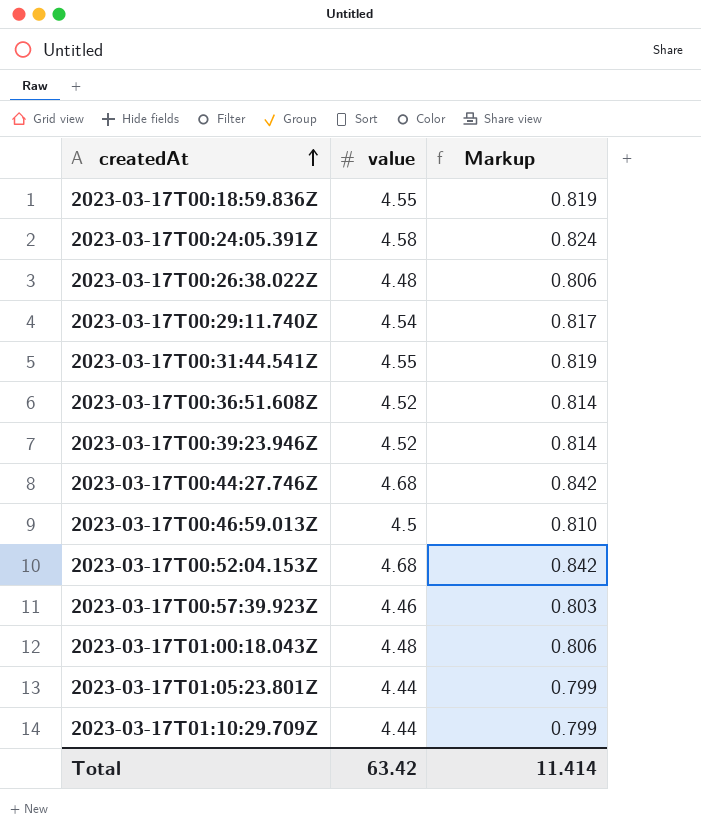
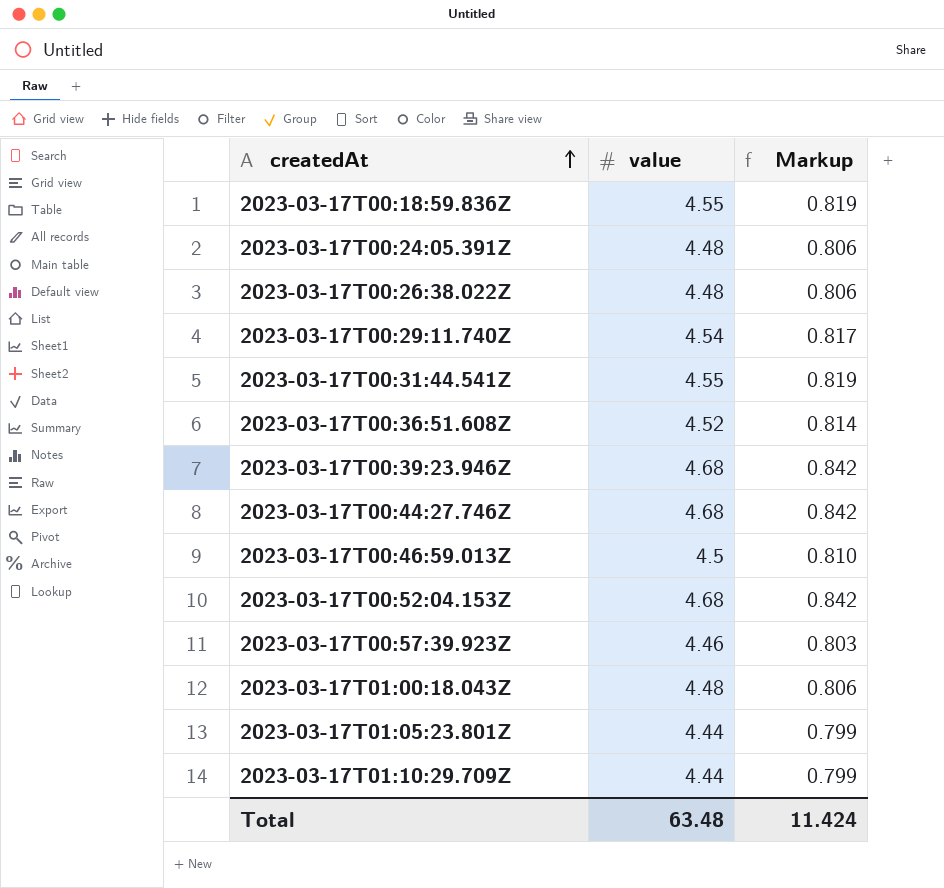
2023-03-17T00:24:05.391Z | value: 4.58 -> 4.48
2023-03-17T00:24:05.391Z | Markup: 0.824 -> 0.806
2023-03-17T00:39:23.946Z | value: 4.52 -> 4.68
2023-03-17T00:39:23.946Z | Markup: 0.814 -> 0.842
Total | value: 63.42 -> 63.48
Total | Markup: 11.414 -> 11.424

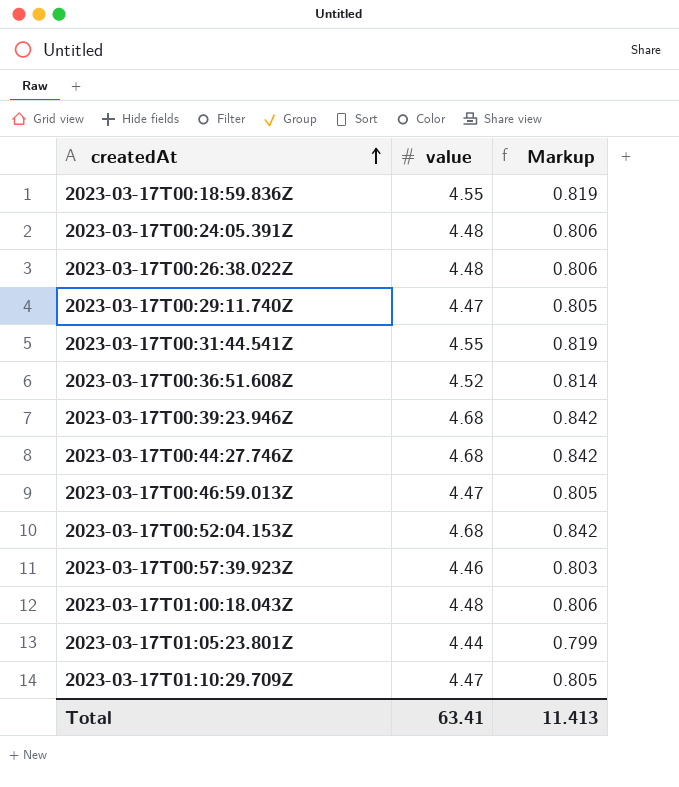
2023-03-17T00:29:11.740Z | value: 4.54 -> 4.47
2023-03-17T00:29:11.740Z | Markup: 0.817 -> 0.805
2023-03-17T00:46:59.013Z | value: 4.5 -> 4.47
2023-03-17T00:46:59.013Z | Markup: 0.810 -> 0.805
2023-03-17T01:10:29.709Z | value: 4.44 -> 4.47
2023-03-17T01:10:29.709Z | Markup: 0.799 -> 0.805
Total | value: 63.48 -> 63.41
Total | Markup: 11.424 -> 11.413

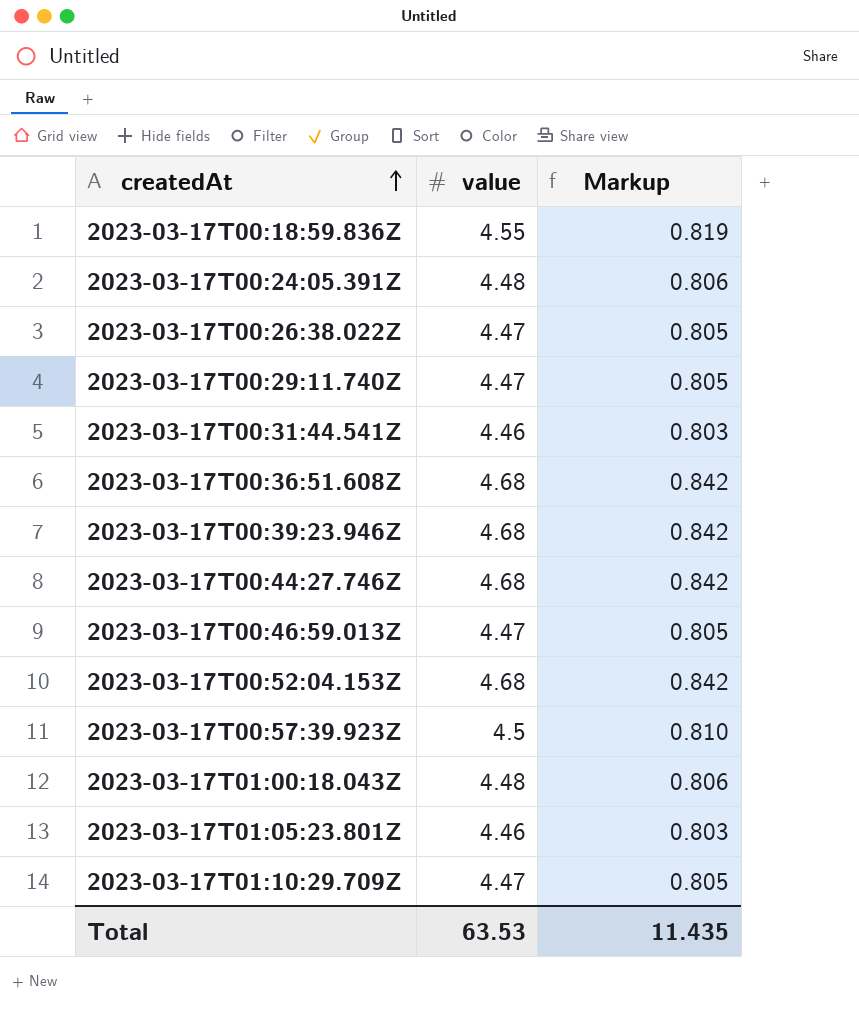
2023-03-17T00:26:38.022Z | value: 4.48 -> 4.47
2023-03-17T00:26:38.022Z | Markup: 0.806 -> 0.805
2023-03-17T00:31:44.541Z | value: 4.55 -> 4.46
2023-03-17T00:31:44.541Z | Markup: 0.819 -> 0.803
2023-03-17T00:36:51.608Z | value: 4.52 -> 4.68
2023-03-17T00:36:51.608Z | Markup: 0.814 -> 0.842
2023-03-17T00:57:39.923Z | value: 4.46 -> 4.5
2023-03-17T00:57:39.923Z | Markup: 0.803 -> 0.810
2023-03-17T01:05:23.801Z | value: 4.44 -> 4.46
2023-03-17T01:05:23.801Z | Markup: 0.799 -> 0.803
Total | value: 63.41 -> 63.53
Total | Markup: 11.413 -> 11.435

